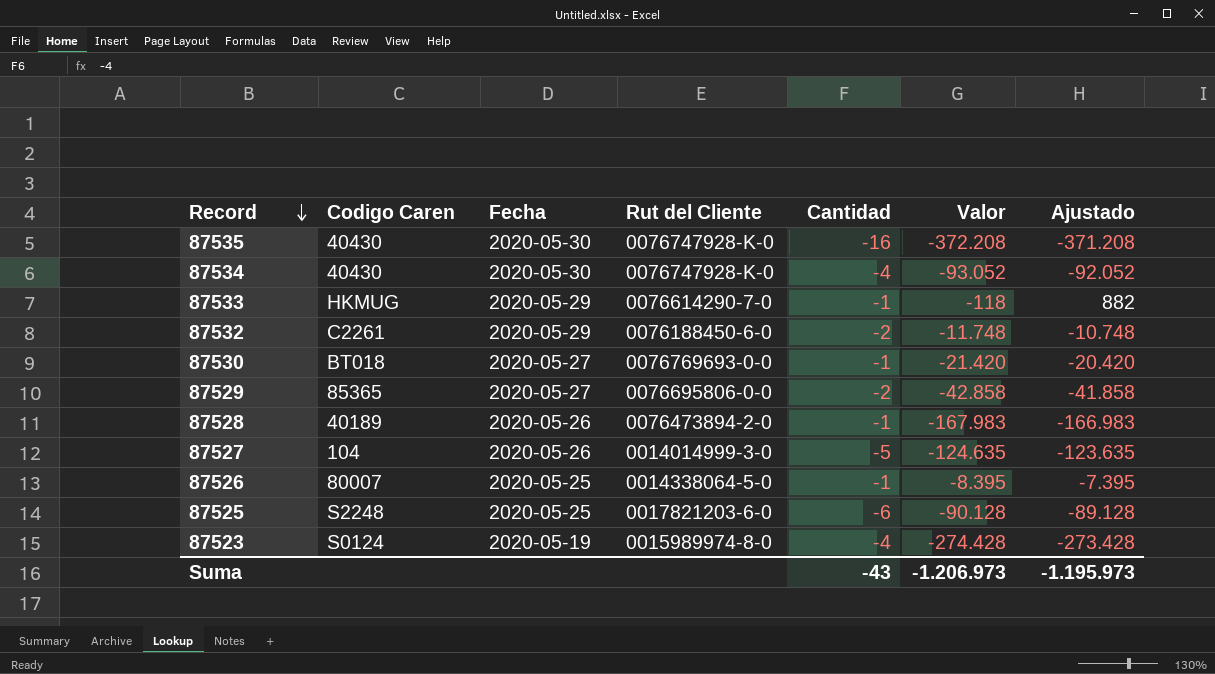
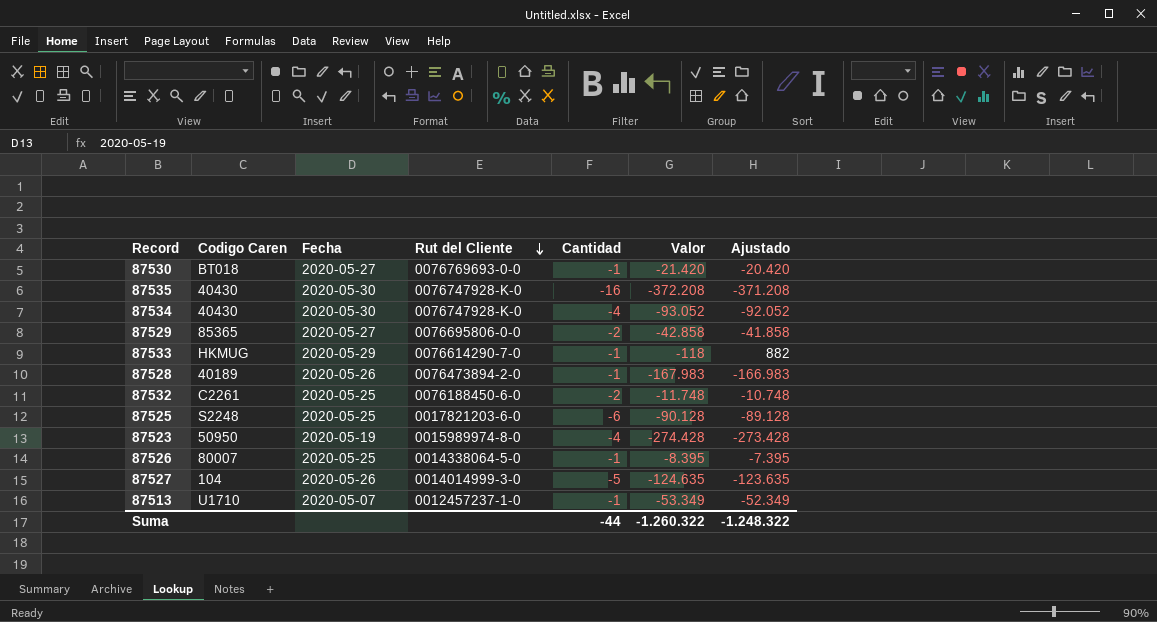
row order: Record descending -> Rut del Cliente descending
87532 | Fecha: 2020-05-29 -> 2020-05-25
87523 | Codigo Caren: S0124 -> 50950
row 87513: none -> U1710 | 2020-05-07 | 0012457237-1-0 | -1 | -53.349 | -52.349
Suma | Cantidad: -43 -> -44
Suma | Valor: -1.206.973 -> -1.260.322
Suma | Ajustado: -1.195.973 -> -1.248.322

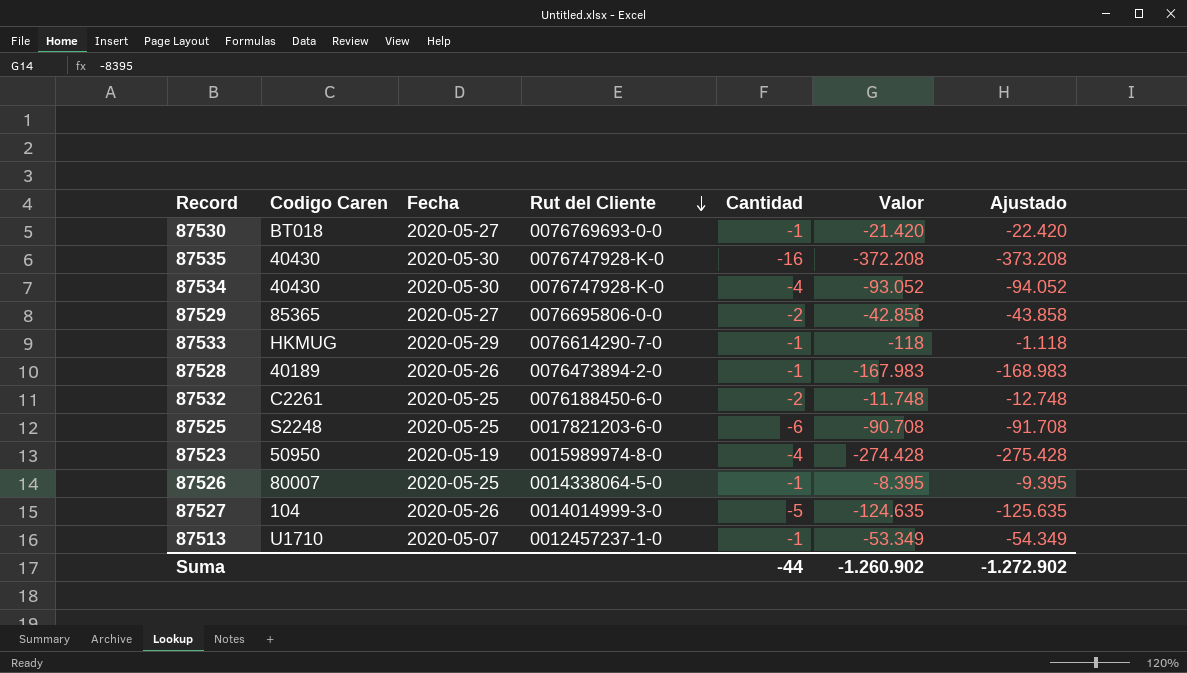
column Ajustado | formula: [Valor] + 1000 -> [Valor] - 1000
87525 | Valor: -90.128 -> -90.708
Suma | Valor: -1.260.322 -> -1.260.902
Suma | Ajustado: -1.248.322 -> -1.272.902

